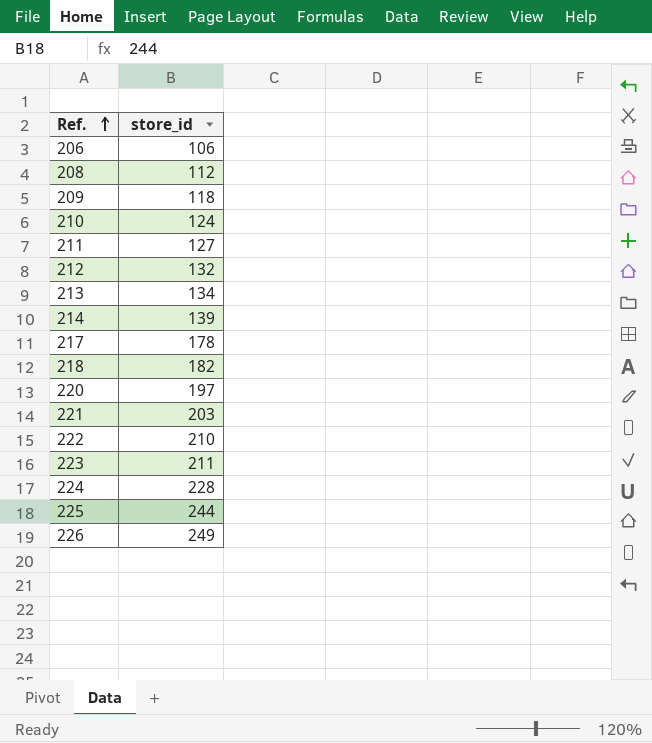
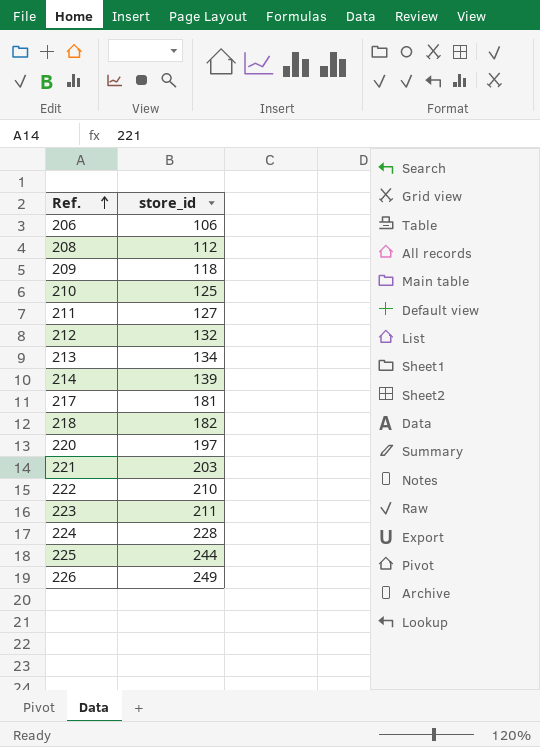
210 | store_id: 124 -> 125
217 | store_id: 178 -> 181

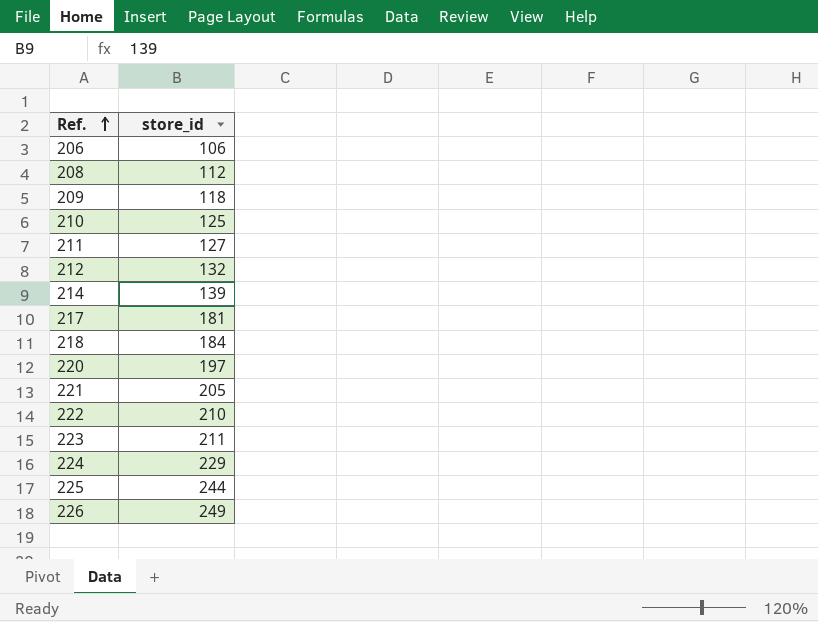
row 213: 134 -> none
218 | store_id: 182 -> 184
221 | store_id: 203 -> 205
224 | store_id: 228 -> 229

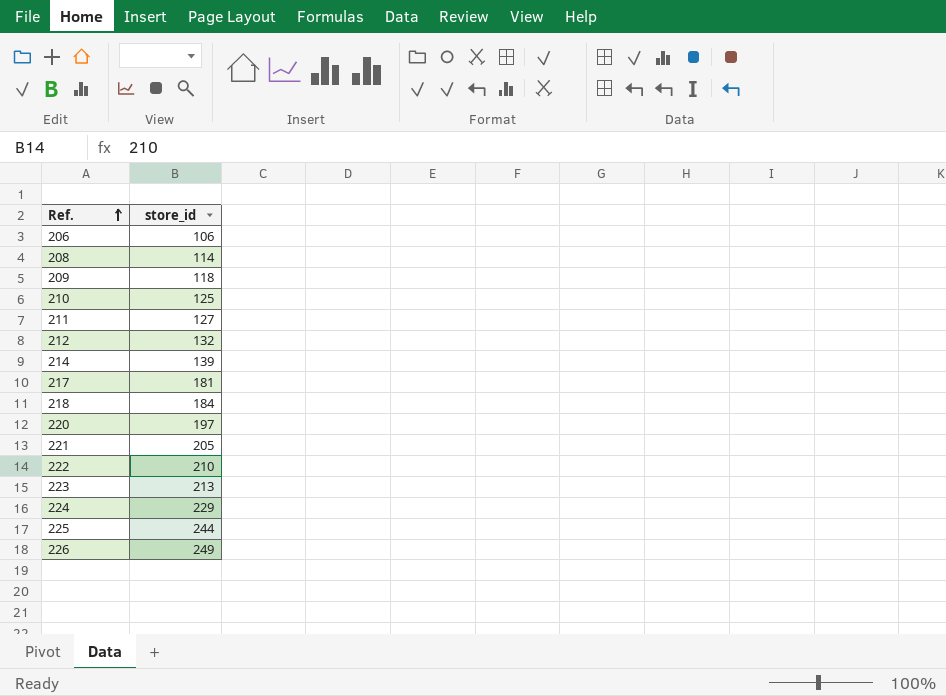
208 | store_id: 112 -> 114
223 | store_id: 211 -> 213

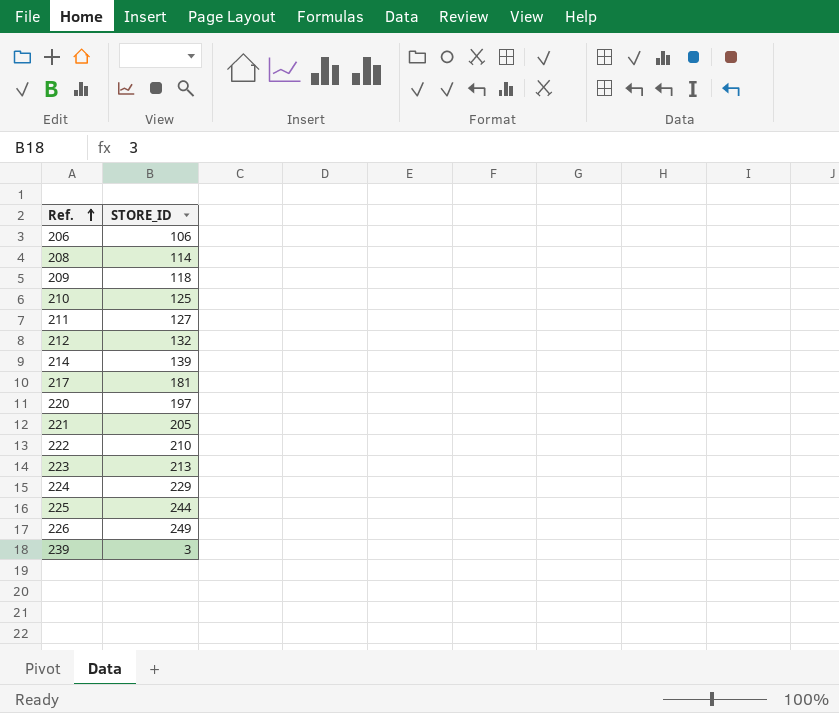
column name: store_id -> STORE_ID
row 218: 184 -> none
row 239: none -> 3

